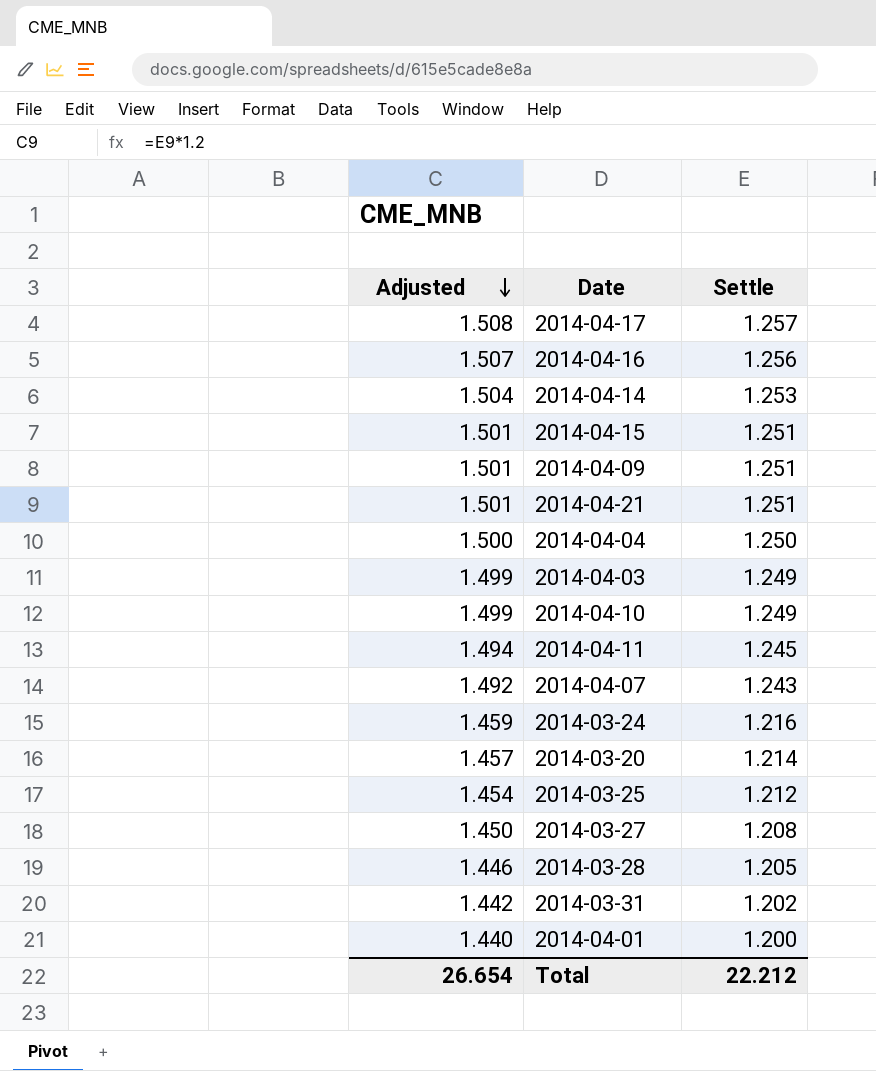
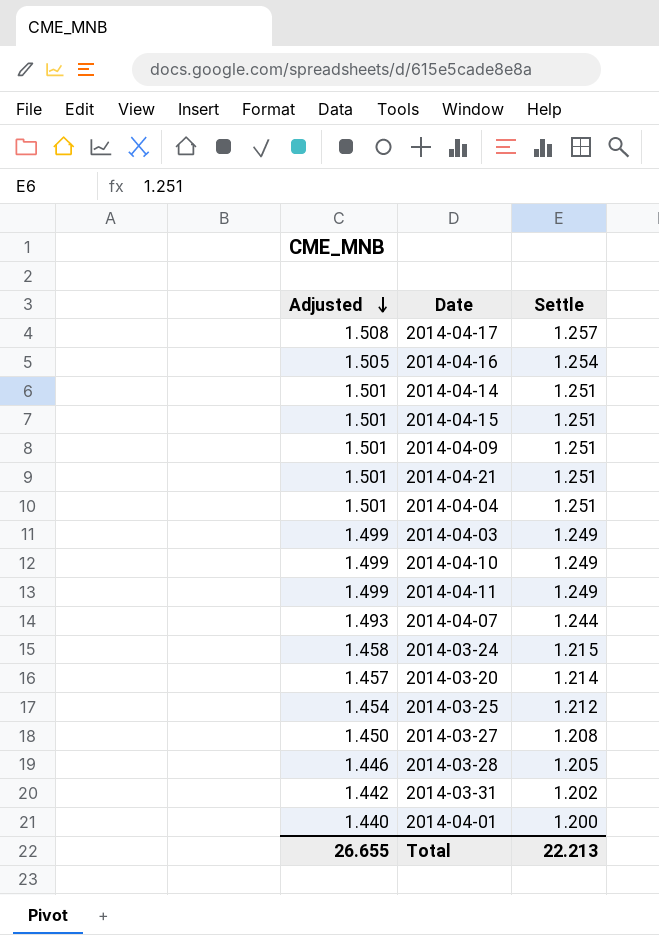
2014-04-16 | Adjusted: 1.507 -> 1.505
2014-04-16 | Settle: 1.256 -> 1.254
2014-04-14 | Adjusted: 1.504 -> 1.501
2014-04-14 | Settle: 1.253 -> 1.251
2014-04-04 | Adjusted: 1.500 -> 1.501
2014-04-04 | Settle: 1.250 -> 1.251
2014-04-11 | Adjusted: 1.494 -> 1.499
2014-04-11 | Settle: 1.245 -> 1.249
2014-04-07 | Adjusted: 1.492 -> 1.493
2014-04-07 | Settle: 1.243 -> 1.244
2014-03-24 | Adjusted: 1.459 -> 1.458
2014-03-24 | Settle: 1.216 -> 1.215
Total | Adjusted: 26.654 -> 26.655
Total | Settle: 22.212 -> 22.213

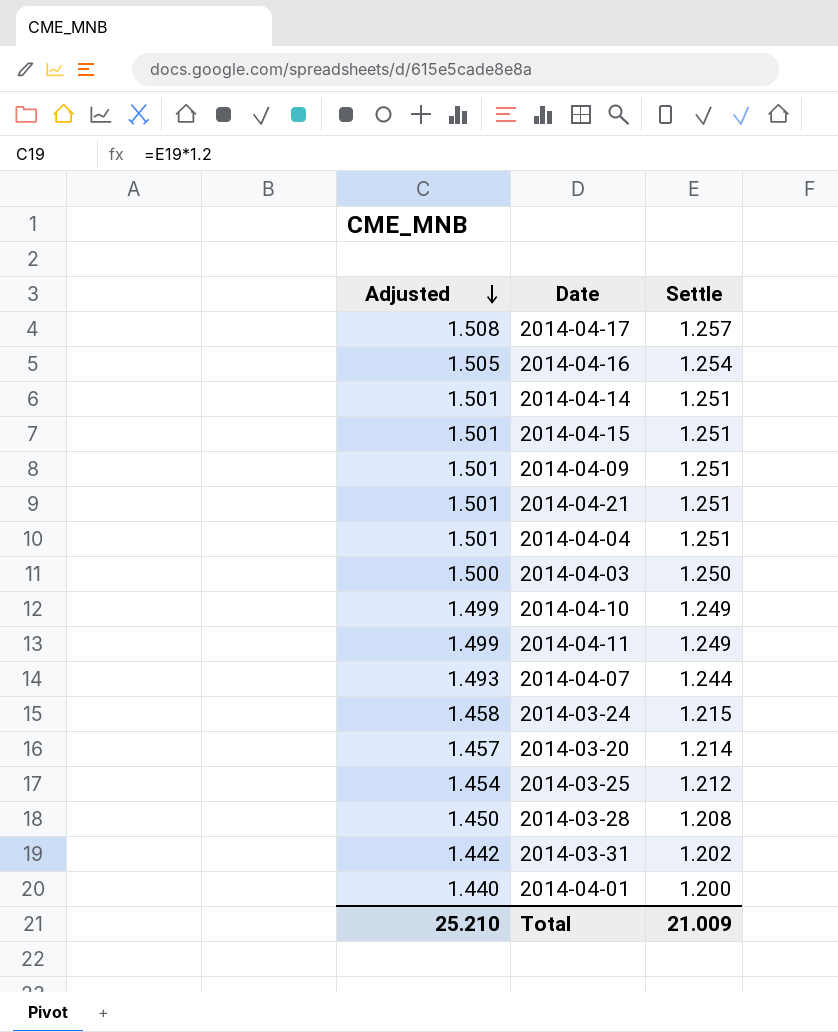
row 2014-03-27: 1.450 | 1.208 -> none
2014-04-03 | Adjusted: 1.499 -> 1.500
2014-04-03 | Settle: 1.249 -> 1.250
2014-03-28 | Adjusted: 1.446 -> 1.450
2014-03-28 | Settle: 1.205 -> 1.208
Total | Adjusted: 26.655 -> 25.210
Total | Settle: 22.213 -> 21.009

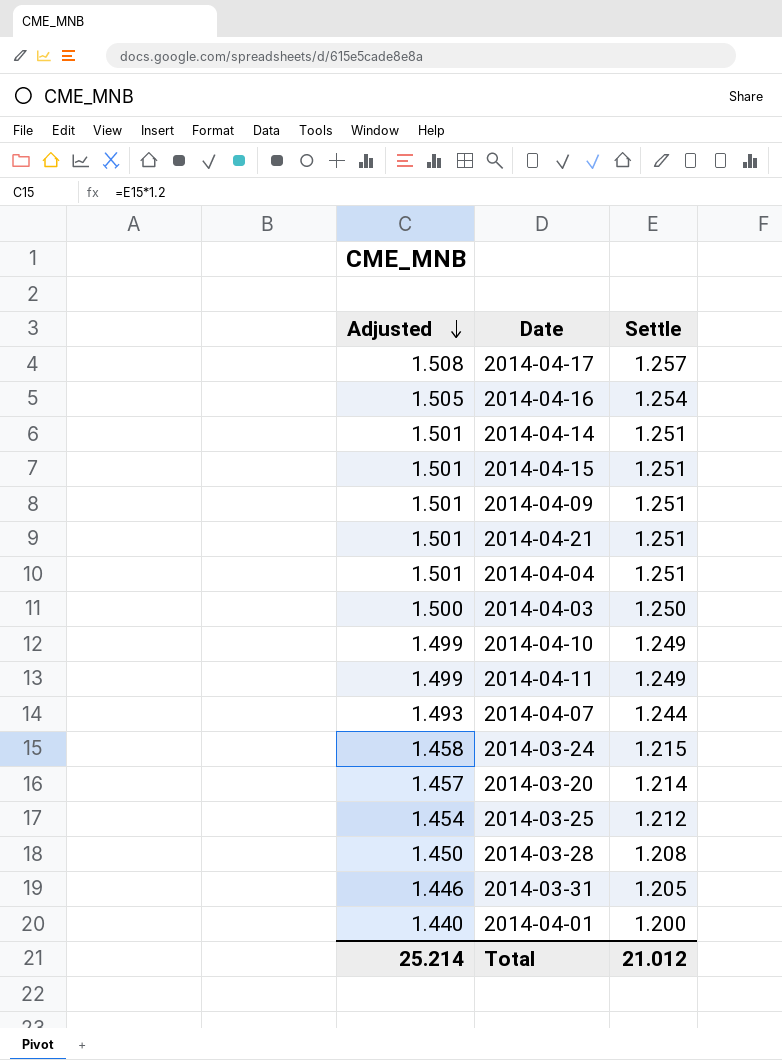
2014-03-31 | Adjusted: 1.442 -> 1.446
2014-03-31 | Settle: 1.202 -> 1.205
Total | Adjusted: 25.210 -> 25.214
Total | Settle: 21.009 -> 21.012

